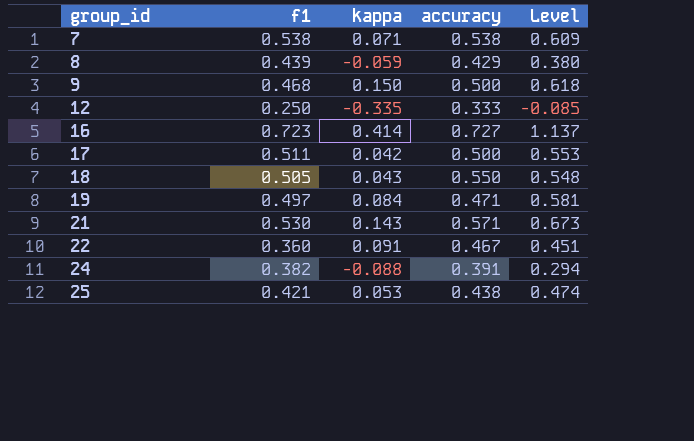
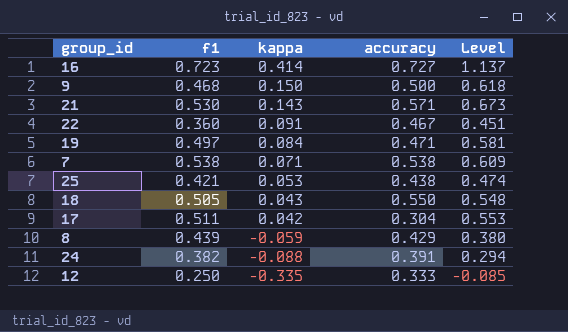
row order: group_id ascending -> kappa descending
17 | accuracy: 0.500 -> 0.304

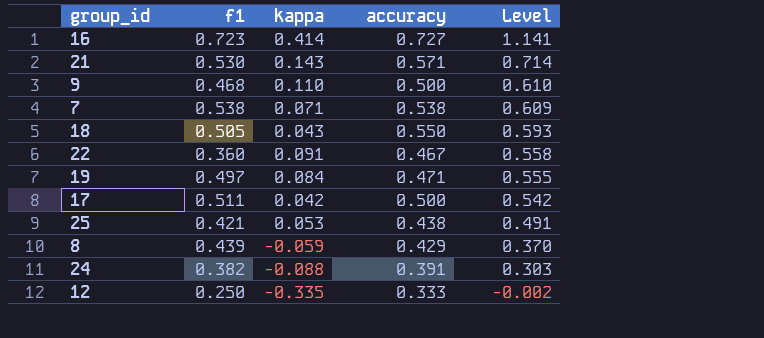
row order: kappa descending -> Level descending
column Level | formula: [f1] + [kappa] -> [kappa] + [accuracy]
9 | kappa: 0.150 -> 0.110
17 | accuracy: 0.304 -> 0.500

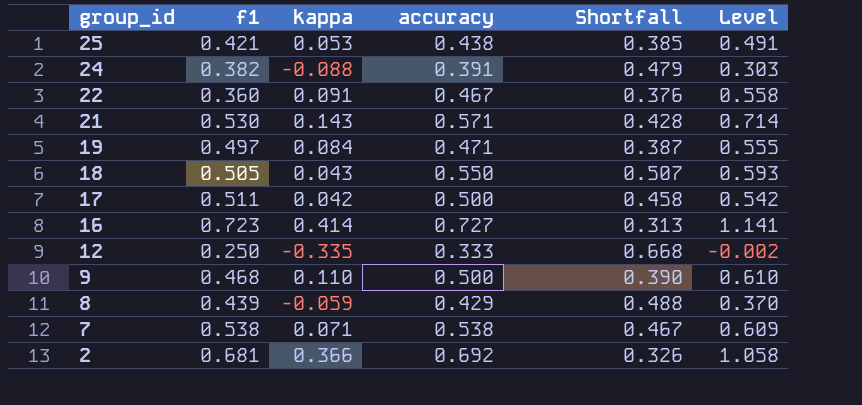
row order: Level descending -> group_id descending
column Shortfall | formula: none -> [accuracy] - [kappa]
row 2: none -> 0.681 | 0.366 | 0.692 | 0.326 | 1.058

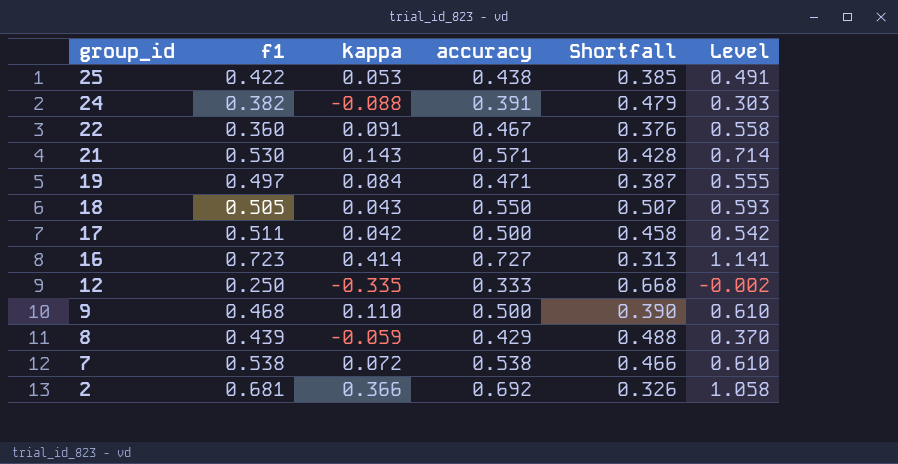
25 | f1: 0.421 -> 0.422
7 | kappa: 0.071 -> 0.072
7 | Shortfall: 0.467 -> 0.466
7 | Level: 0.609 -> 0.610

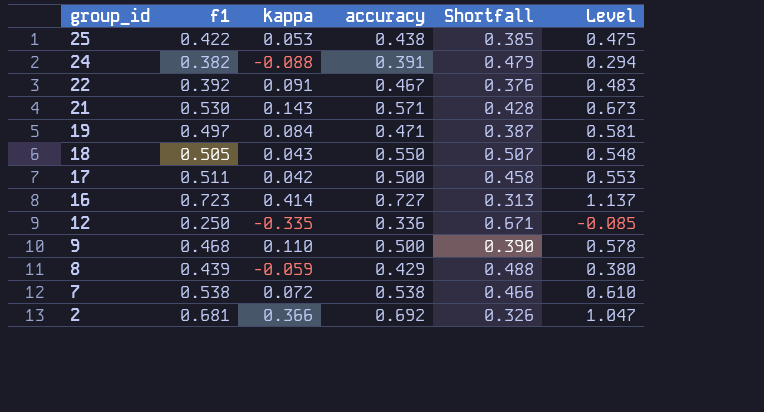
column Level | formula: [kappa] + [accuracy] -> [f1] + [kappa]
22 | f1: 0.360 -> 0.392
12 | accuracy: 0.333 -> 0.336
12 | Shortfall: 0.668 -> 0.671

